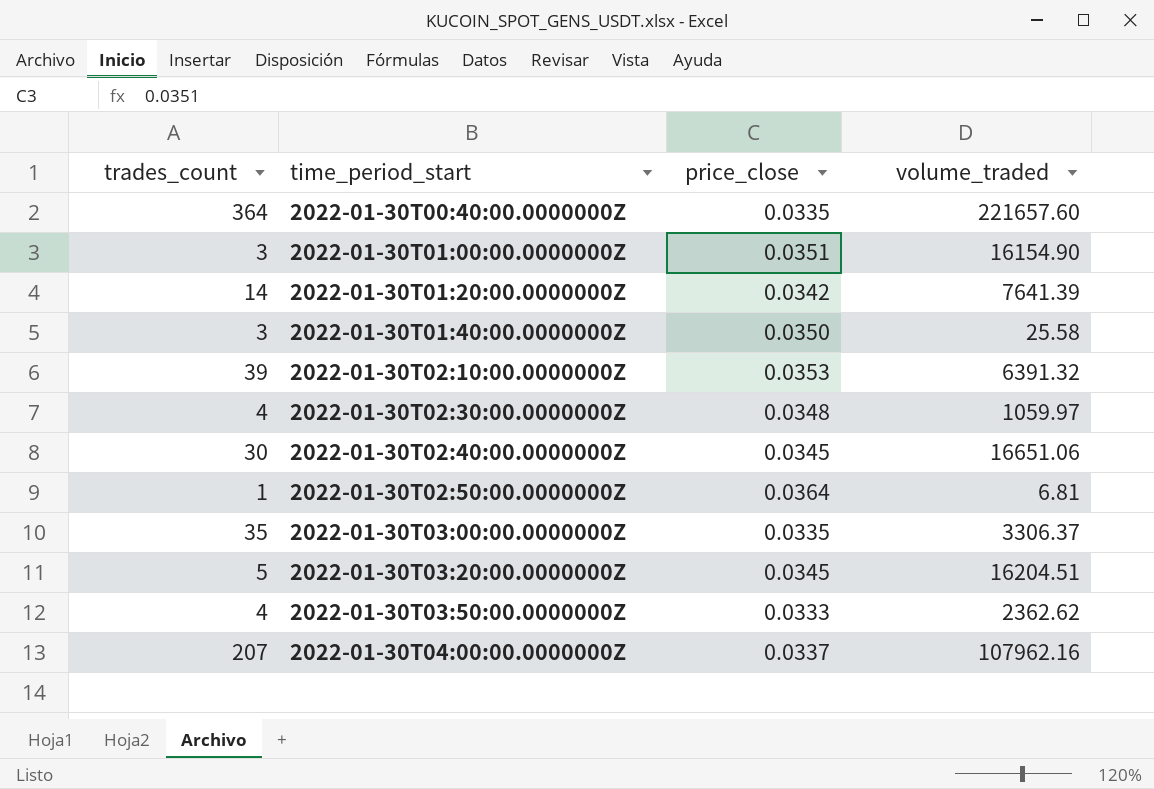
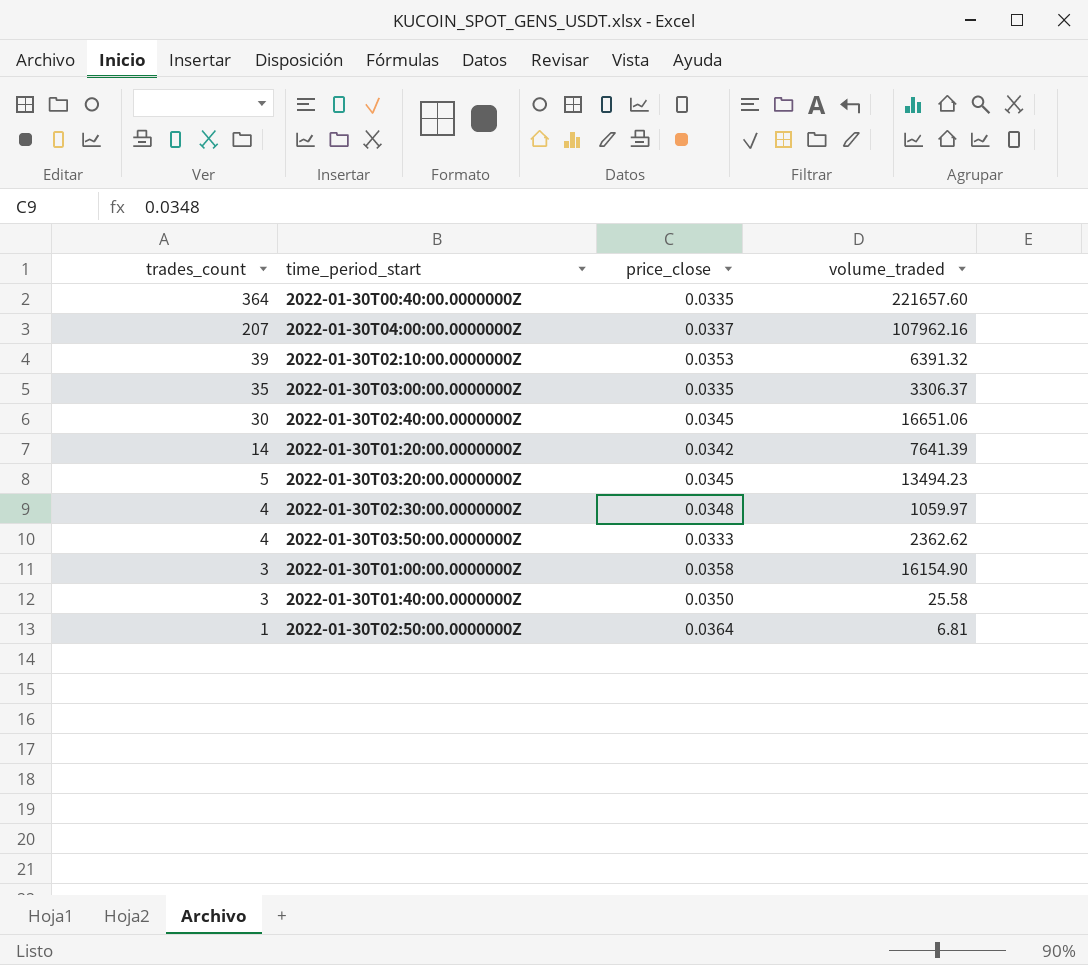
row order: time_period_start ascending -> trades_count descending
2022-01-30T03:20:00.0000000Z | volume_traded: 16204.51 -> 13494.23
2022-01-30T01:00:00.0000000Z | price_close: 0.0351 -> 0.0358

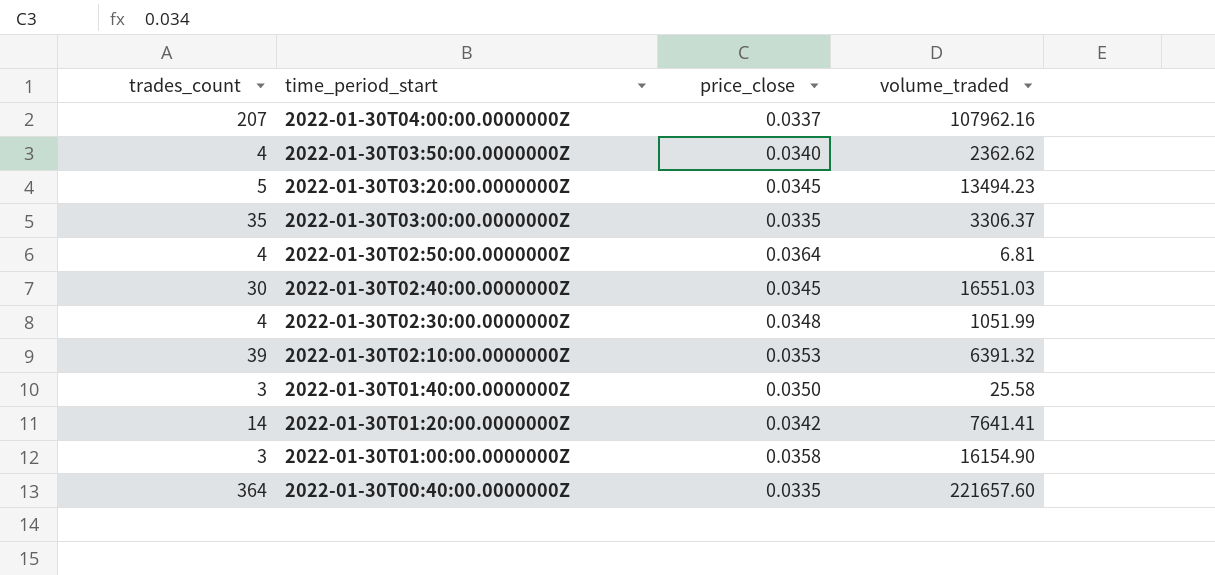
row order: trades_count descending -> time_period_start descending
2022-01-30T03:50:00.0000000Z | price_close: 0.0333 -> 0.0340
2022-01-30T02:50:00.0000000Z | trades_count: 1 -> 4
2022-01-30T02:40:00.0000000Z | volume_traded: 16651.06 -> 16551.03
2022-01-30T02:30:00.0000000Z | volume_traded: 1059.97 -> 1051.99
2022-01-30T01:20:00.0000000Z | volume_traded: 7641.39 -> 7641.41

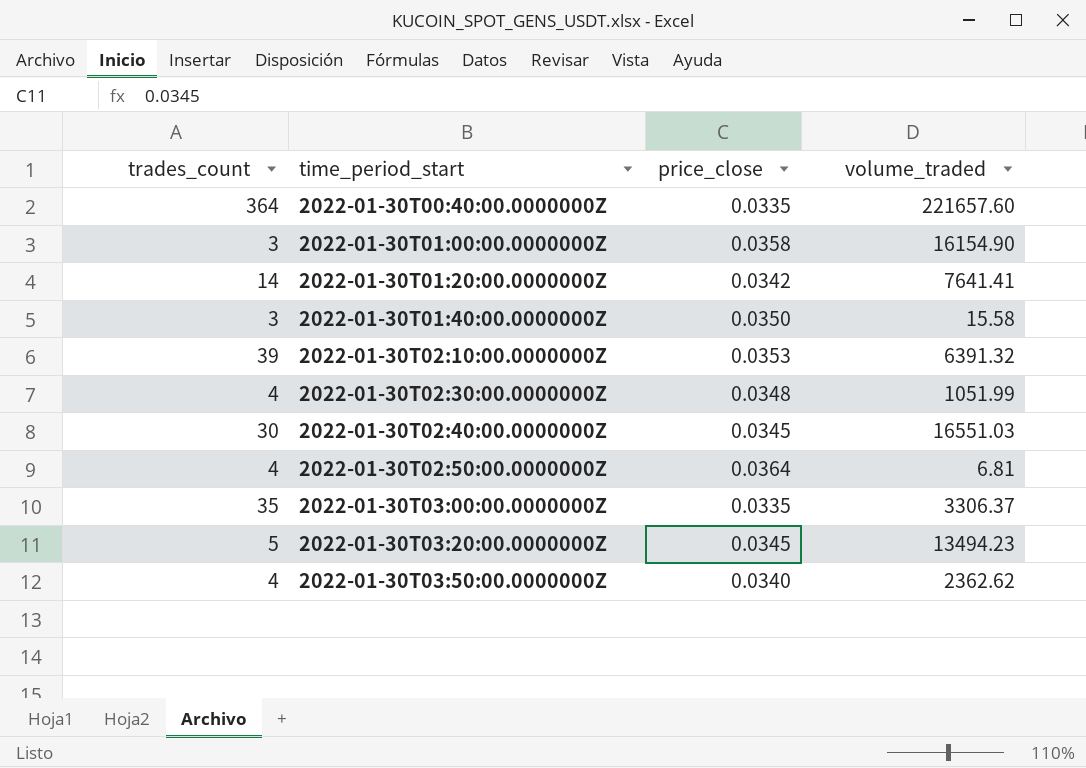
row order: time_period_start descending -> time_period_start ascending
row 2022-01-30T04:00:00.0000000Z: 207 | 0.0337 | 107962.16 -> none
2022-01-30T01:40:00.0000000Z | volume_traded: 25.58 -> 15.58

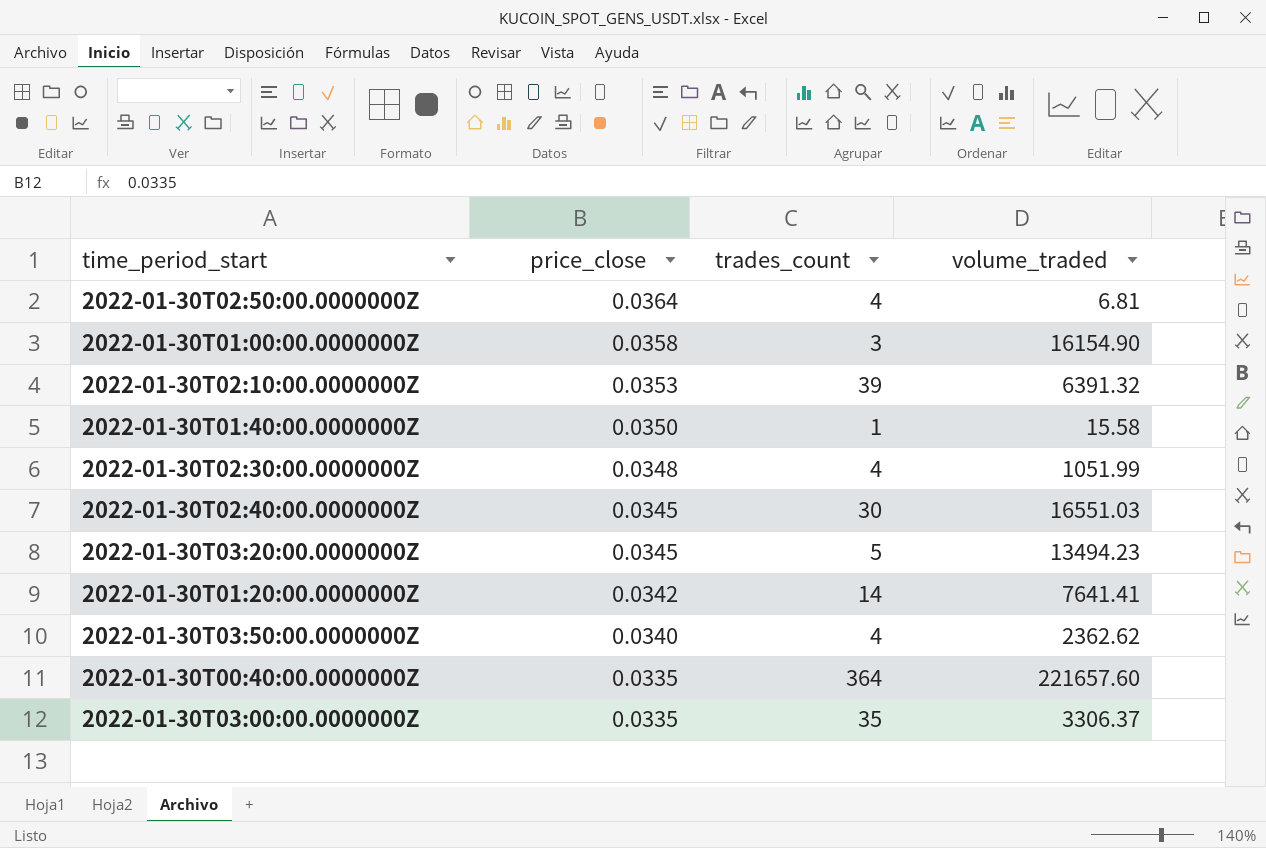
row order: time_period_start ascending -> price_close descending
column trades_count | position: 1 -> 3
2022-01-30T01:40:00.0000000Z | trades_count: 3 -> 1

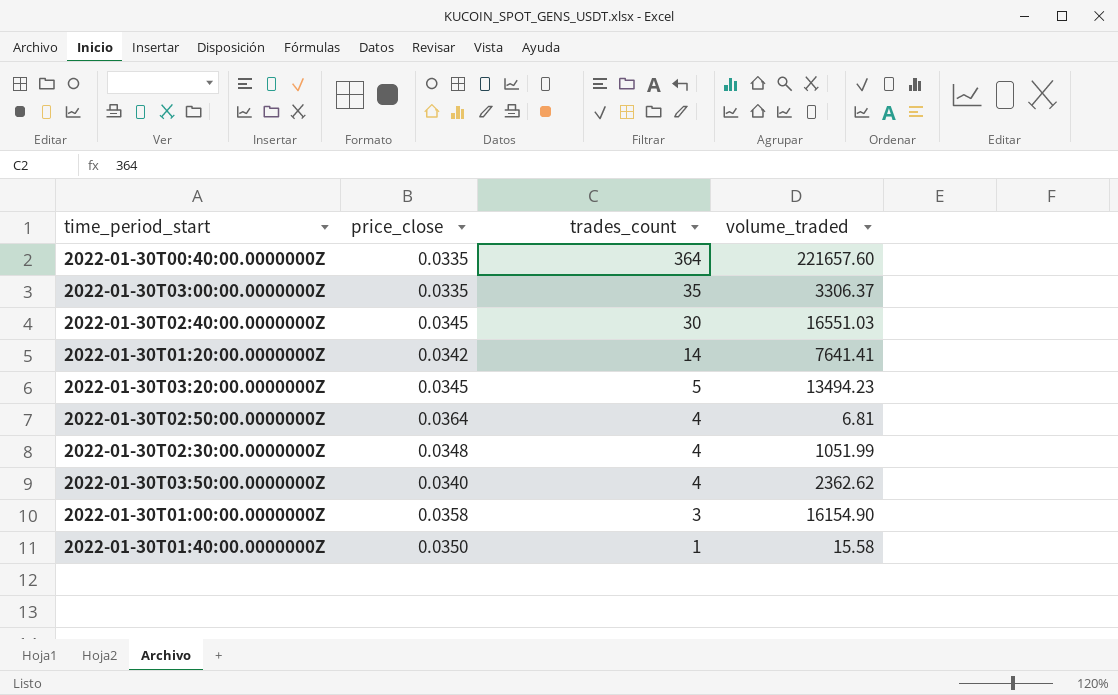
row order: price_close descending -> trades_count descending
row 2022-01-30T02:10:00.0000000Z: 0.0353 | 39 | 6391.32 -> none

